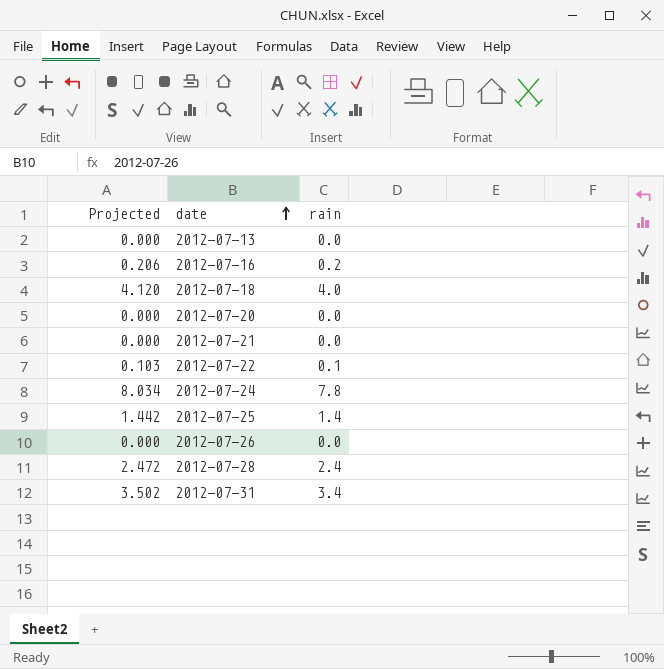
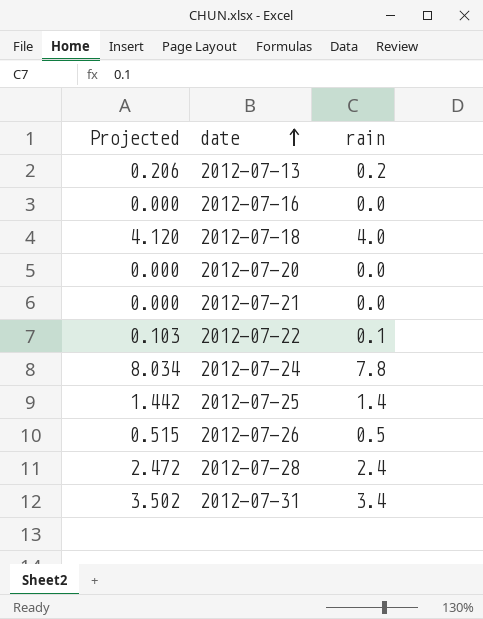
2012-07-13 | Projected: 0.000 -> 0.206
2012-07-13 | rain: 0.0 -> 0.2
2012-07-16 | Projected: 0.206 -> 0.000
2012-07-16 | rain: 0.2 -> 0.0
2012-07-26 | Projected: 0.000 -> 0.515
2012-07-26 | rain: 0.0 -> 0.5

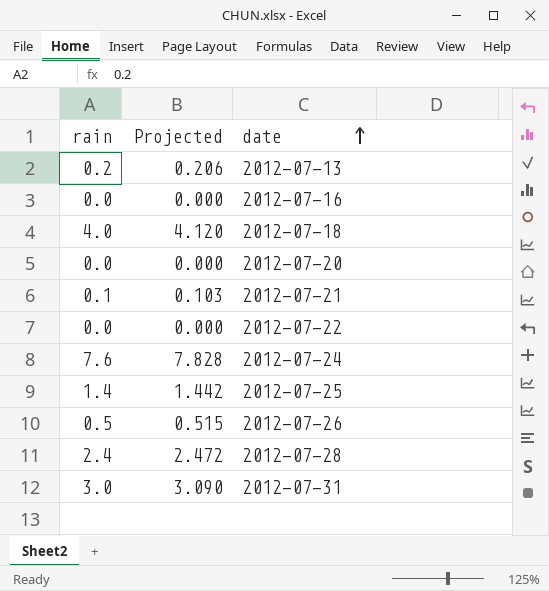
column rain | position: 3 -> 1
2012-07-21 | rain: 0.0 -> 0.1
2012-07-21 | Projected: 0.000 -> 0.103
2012-07-22 | rain: 0.1 -> 0.0
2012-07-22 | Projected: 0.103 -> 0.000
2012-07-24 | rain: 7.8 -> 7.6
2012-07-24 | Projected: 8.034 -> 7.828
2012-07-31 | rain: 3.4 -> 3.0
2012-07-31 | Projected: 3.502 -> 3.090

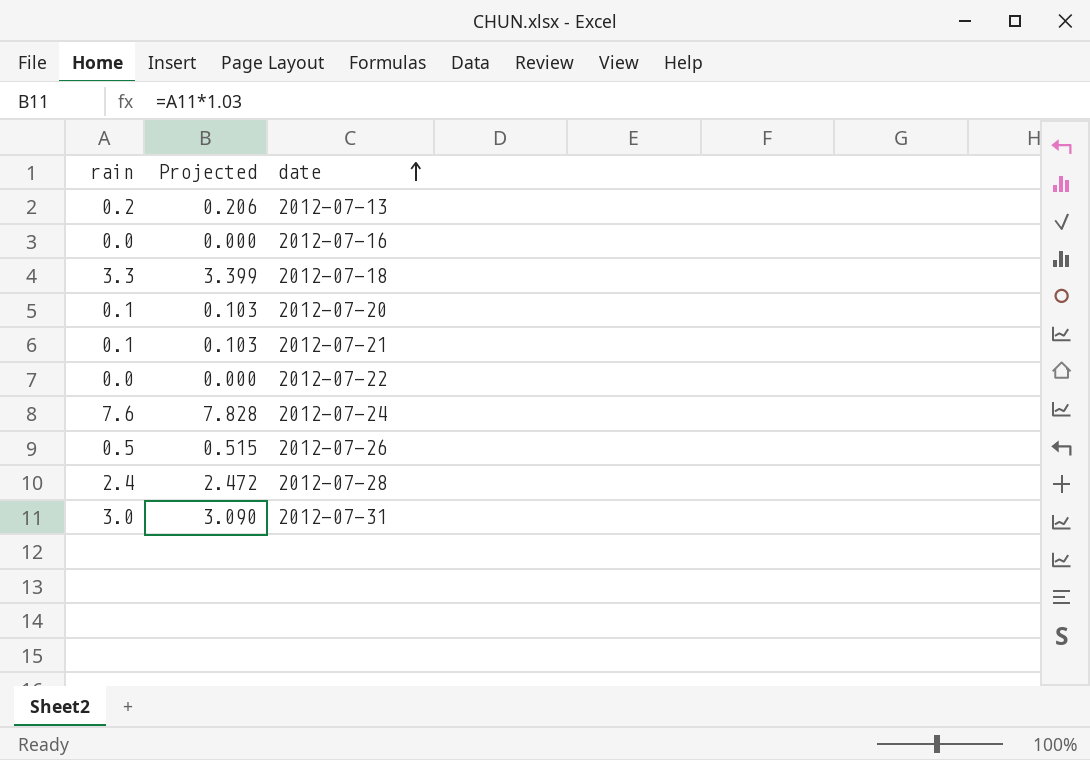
row 2012-07-25: 1.4 | 1.442 -> none
2012-07-18 | rain: 4.0 -> 3.3
2012-07-18 | Projected: 4.120 -> 3.399
2012-07-20 | rain: 0.0 -> 0.1
2012-07-20 | Projected: 0.000 -> 0.103

